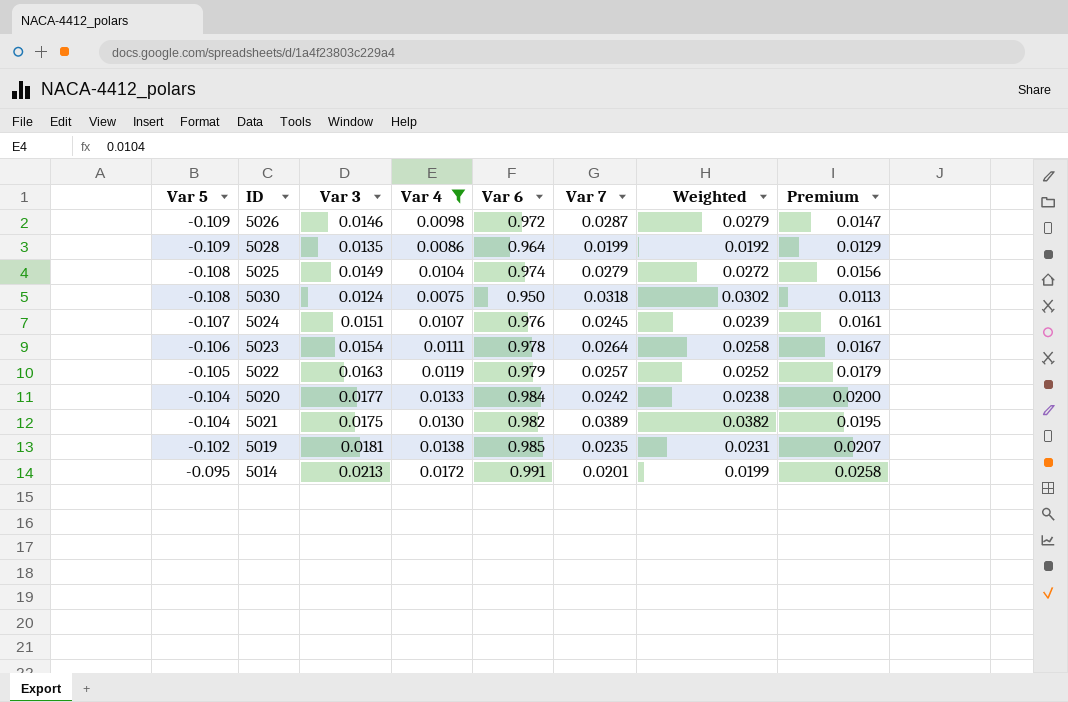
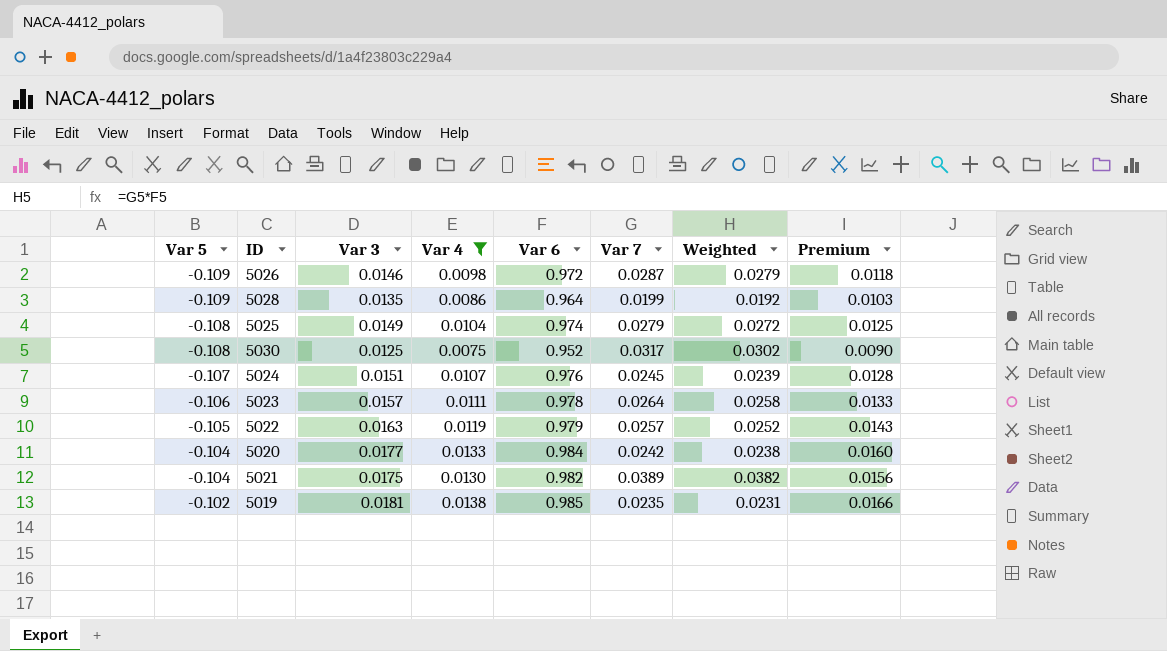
column Premium | formula: [Var 4] * 1.5 -> [Var 4] * 1.2
row 5014: -0.095 | 0.0213 | 0.0172 | 0.991 | 0.0201 | 0.0199 | 0.0258 -> none
5030 | Var 3: 0.0124 -> 0.0125
5030 | Var 6: 0.950 -> 0.952
5030 | Var 7: 0.0318 -> 0.0317
5023 | Var 3: 0.0154 -> 0.0157

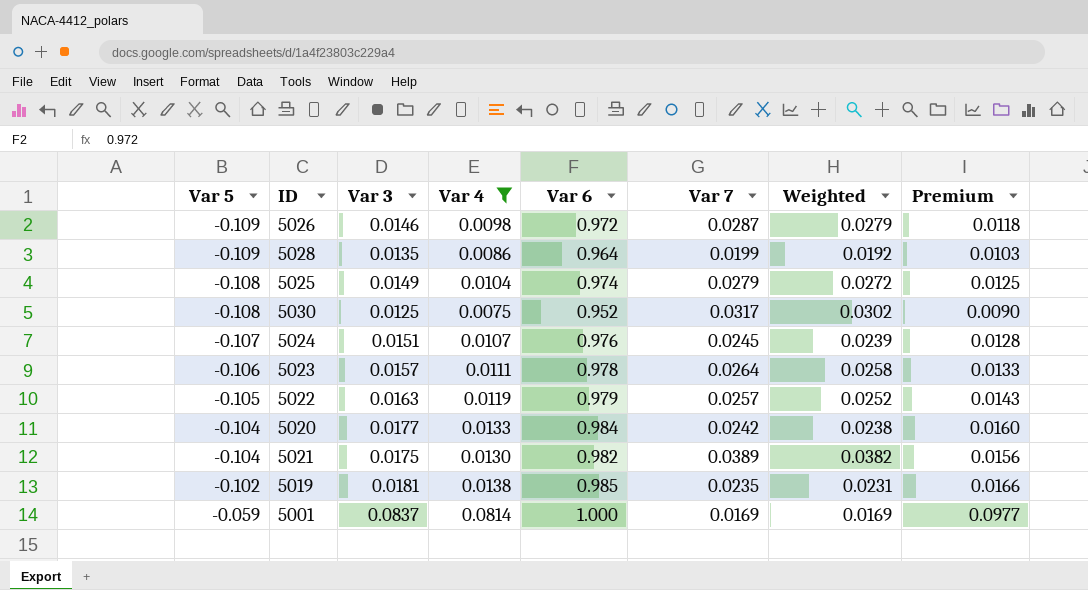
row 5001: none -> -0.059 | 0.0837 | 0.0814 | 1.000 | 0.0169 | 0.0169 | 0.0977

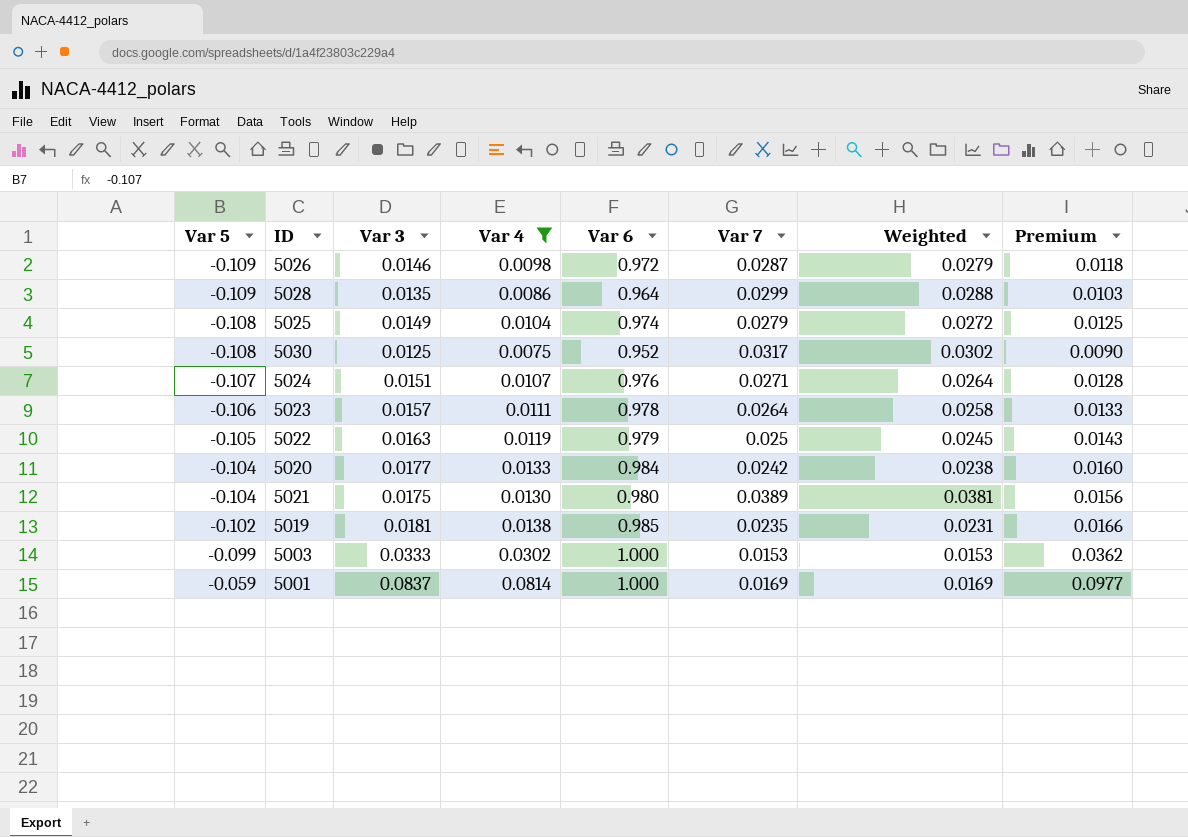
5028 | Var 7: 0.0199 -> 0.0299
5028 | Weighted: 0.0192 -> 0.0288
5024 | Var 7: 0.0245 -> 0.0271
5024 | Weighted: 0.0239 -> 0.0264
5022 | Var 7: 0.0257 -> 0.025
5022 | Weighted: 0.0252 -> 0.0245
5021 | Var 6: 0.982 -> 0.980
5021 | Weighted: 0.0382 -> 0.0381
row 5003: none -> -0.099 | 0.0333 | 0.0302 | 1.000 | 0.0153 | 0.0153 | 0.0362

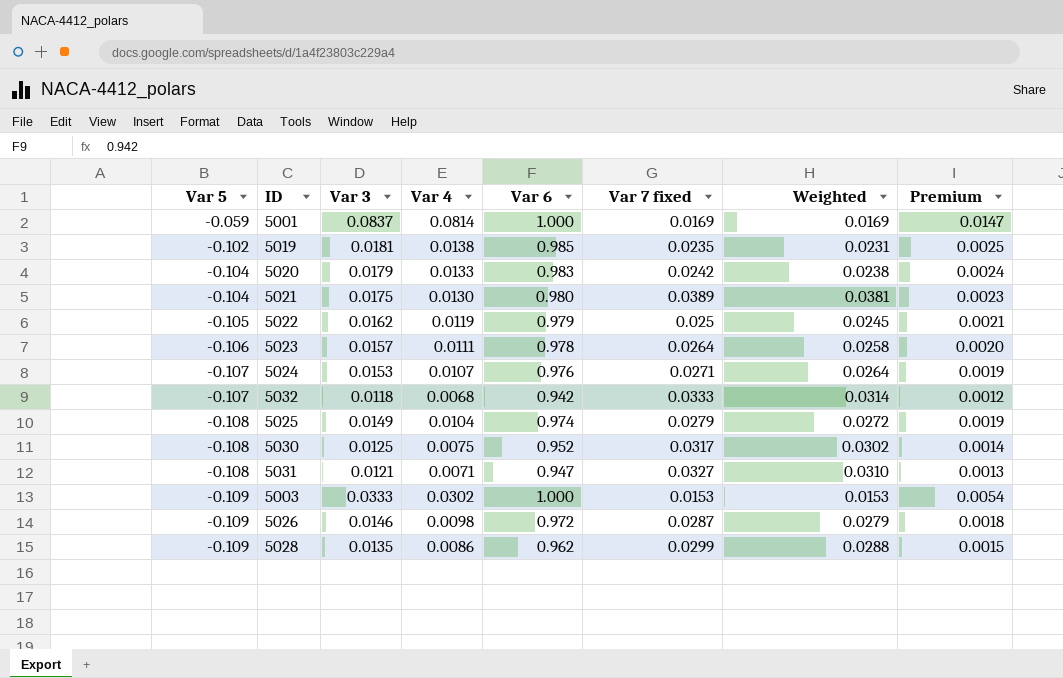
filter: Var 4 >= 0.0075 -> none
row order: Var 5 ascending -> Var 5 descending
column name: Var 7 -> Var 7 fixed
column Premium | formula: [Var 4] * 1.2 -> [Var 4] * 0.18
5020 | Var 3: 0.0177 -> 0.0179
5020 | Var 6: 0.984 -> 0.983
5022 | Var 3: 0.0163 -> 0.0162
5024 | Var 3: 0.0151 -> 0.0153
5003 | Var 5: -0.099 -> -0.109
5028 | Var 6: 0.964 -> 0.962

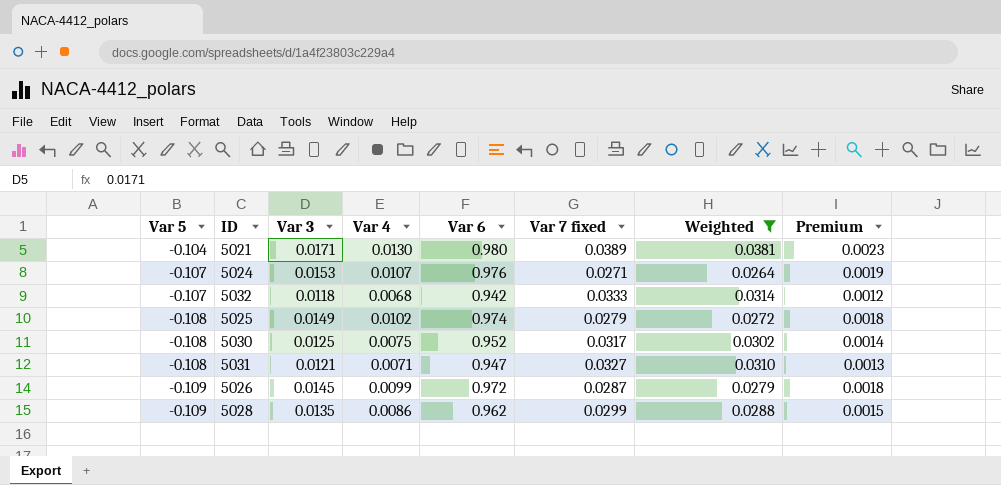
filter: none -> Weighted >= 0.0264
5021 | Var 3: 0.0175 -> 0.0171
5025 | Var 4: 0.0104 -> 0.0102
5025 | Premium: 0.0019 -> 0.0018
5026 | Var 3: 0.0146 -> 0.0145
5026 | Var 4: 0.0098 -> 0.0099

